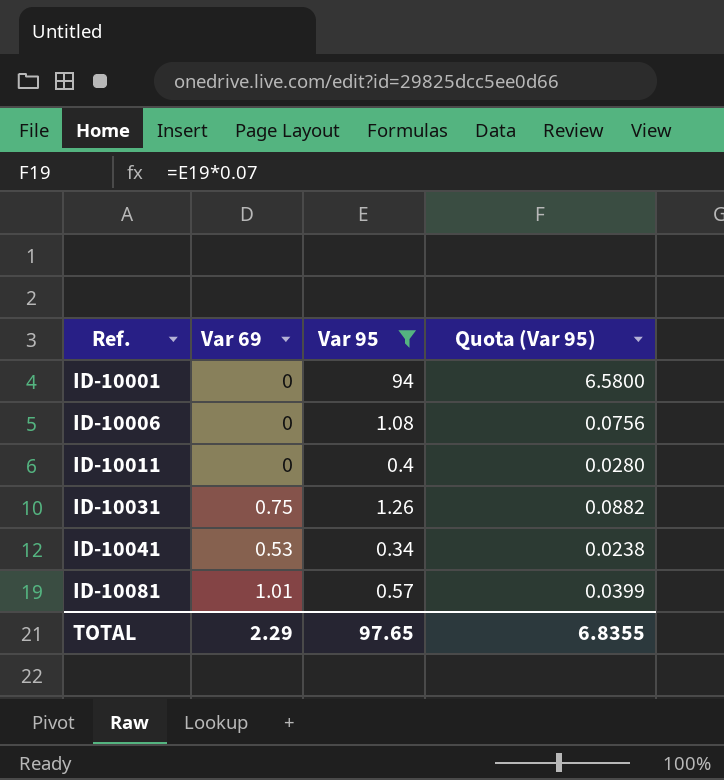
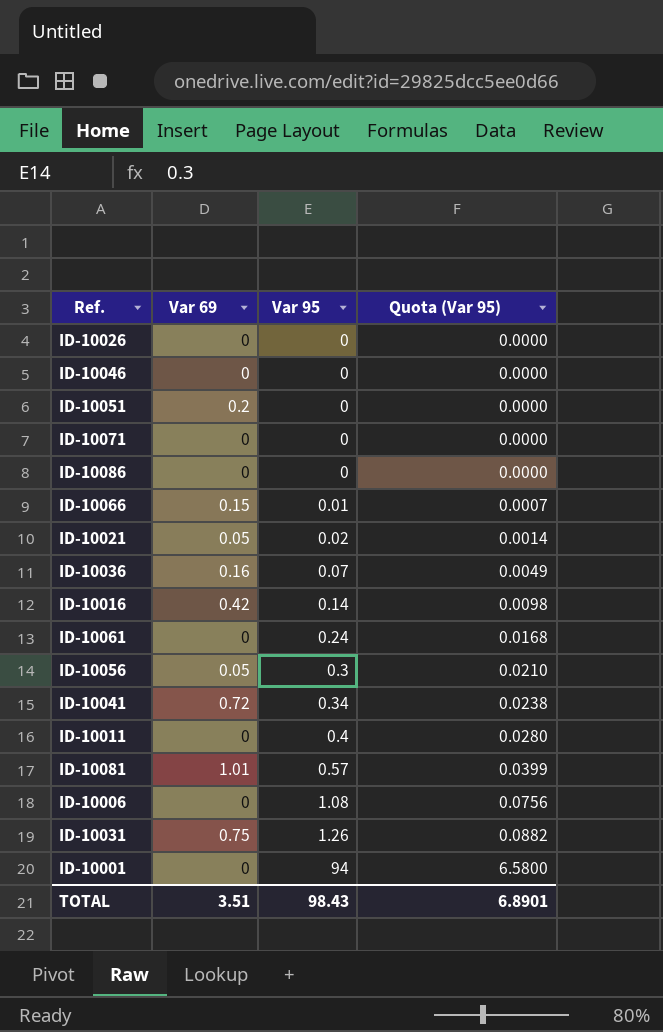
filter: Var 95 >= 0.34 -> none
row order: Ref. ascending -> Var 95 ascending
ID-10041 | Var 69: 0.53 -> 0.72
TOTAL | Var 69: 2.29 -> 3.51
TOTAL | Var 95: 97.65 -> 98.43
TOTAL | Quota (Var 95): 6.8355 -> 6.8901

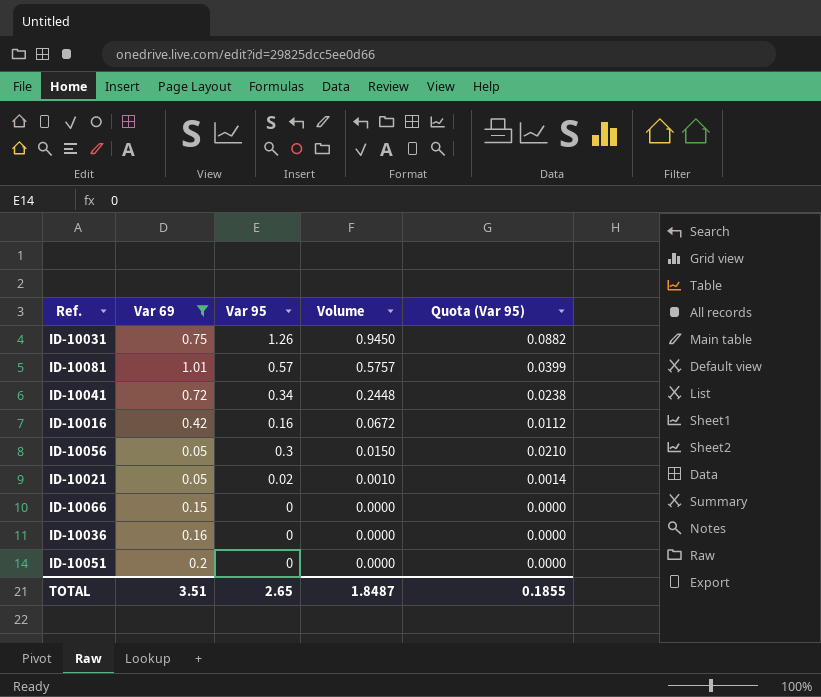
filter: none -> Var 69 != 0
row order: Var 95 ascending -> Volume descending
column Volume | formula: none -> [Var 69] * [Var 95]
ID-10016 | Var 95: 0.14 -> 0.16
ID-10016 | Quota (Var 95): 0.0098 -> 0.0112
ID-10066 | Var 95: 0.01 -> 0
ID-10066 | Quota (Var 95): 0.0007 -> 0.0000
ID-10036 | Var 95: 0.07 -> 0
ID-10036 | Quota (Var 95): 0.0049 -> 0.0000
TOTAL | Var 95: 98.43 -> 2.65
TOTAL | Quota (Var 95): 6.8901 -> 0.1855

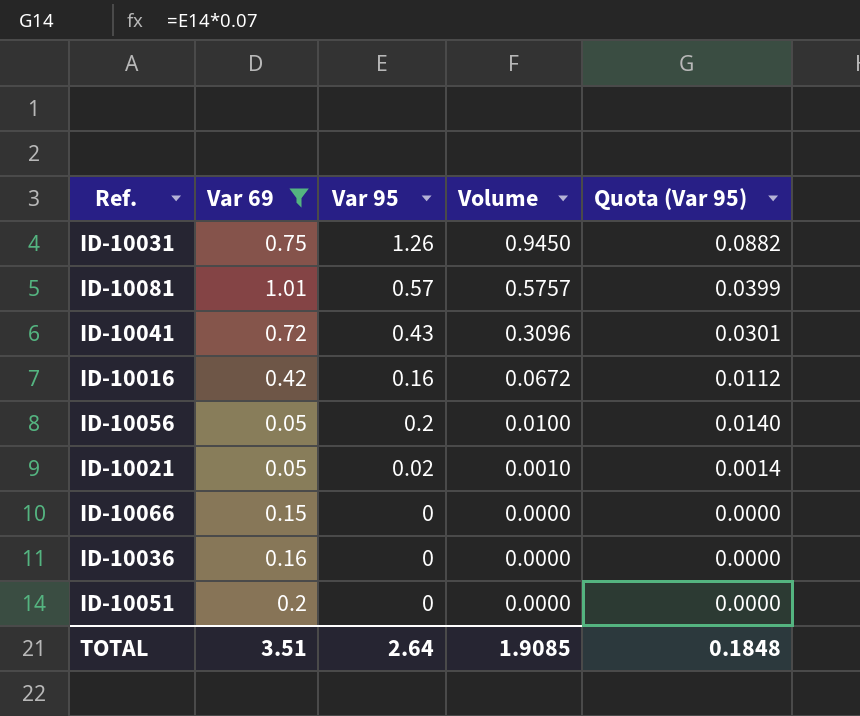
ID-10041 | Var 95: 0.34 -> 0.43
ID-10041 | Volume: 0.2448 -> 0.3096
ID-10041 | Quota (Var 95): 0.0238 -> 0.0301
ID-10056 | Var 95: 0.3 -> 0.2
ID-10056 | Volume: 0.0150 -> 0.0100
ID-10056 | Quota (Var 95): 0.0210 -> 0.0140
TOTAL | Var 95: 2.65 -> 2.64
TOTAL | Volume: 1.8487 -> 1.9085
TOTAL | Quota (Var 95): 0.1855 -> 0.1848

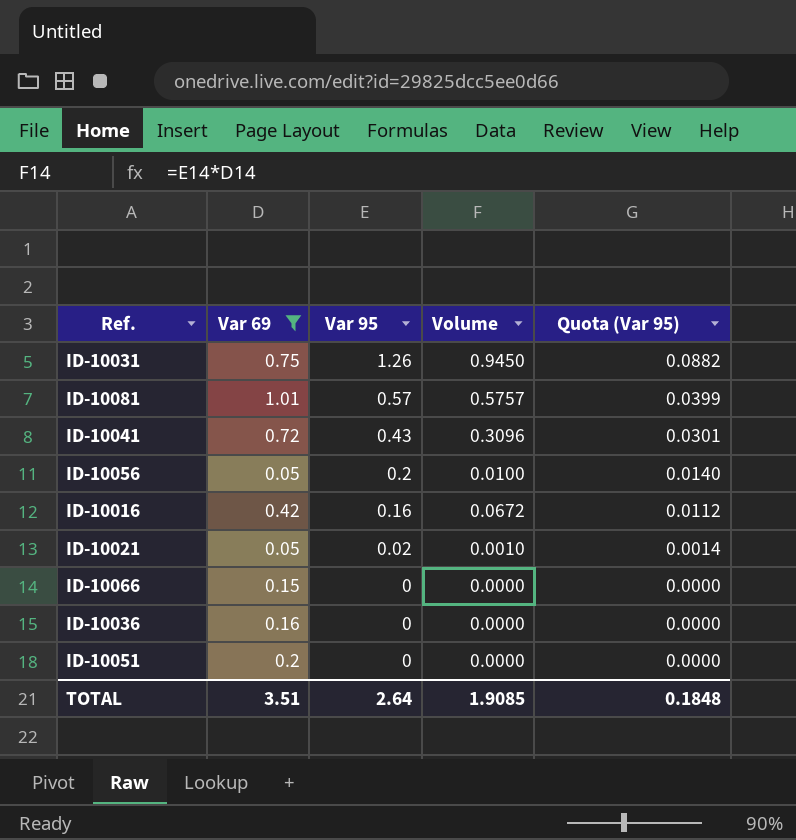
row order: Volume descending -> Var 95 descending

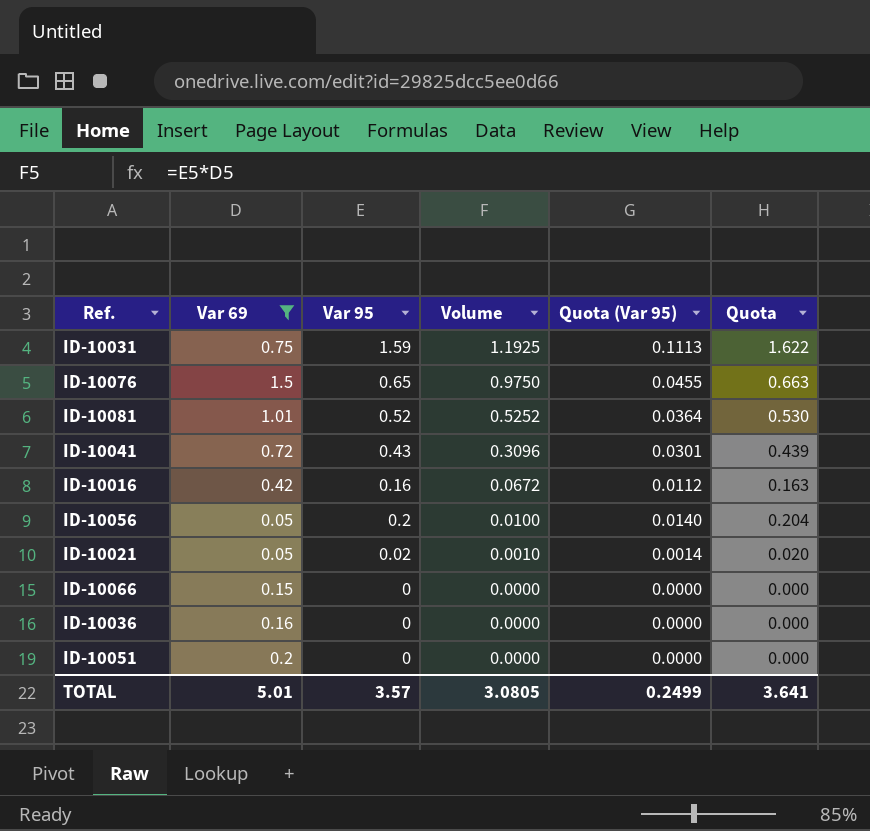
row order: Var 95 descending -> Volume descending
column Quota | formula: none -> [Var 95] * 1.02
ID-10031 | Var 95: 1.26 -> 1.59
ID-10031 | Volume: 0.9450 -> 1.1925
ID-10031 | Quota (Var 95): 0.0882 -> 0.1113
row ID-10076: none -> 1.5 | 0.65 | 0.9750 | 0.0455 | 0.663
ID-10081 | Var 95: 0.57 -> 0.52
ID-10081 | Volume: 0.5757 -> 0.5252
ID-10081 | Quota (Var 95): 0.0399 -> 0.0364
TOTAL | Var 69: 3.51 -> 5.01
TOTAL | Var 95: 2.64 -> 3.57
TOTAL | Volume: 1.9085 -> 3.0805
TOTAL | Quota (Var 95): 0.1848 -> 0.2499

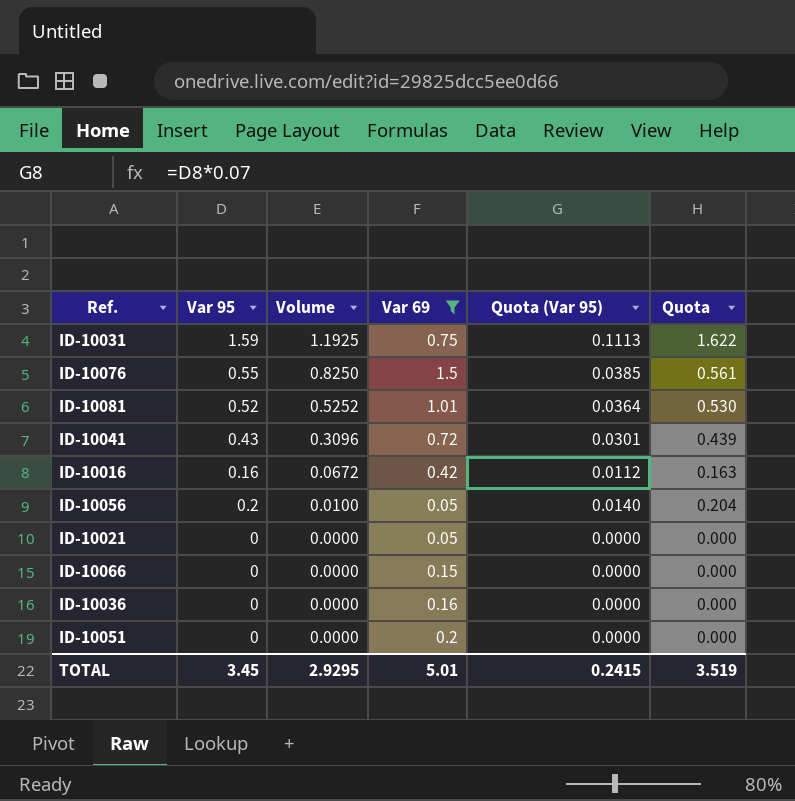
column Var 69 | position: 2 -> 4
ID-10076 | Var 95: 0.65 -> 0.55
ID-10076 | Volume: 0.9750 -> 0.8250
ID-10076 | Quota (Var 95): 0.0455 -> 0.0385
ID-10076 | Quota: 0.663 -> 0.561
ID-10021 | Var 95: 0.02 -> 0
ID-10021 | Volume: 0.0010 -> 0.0000
ID-10021 | Quota (Var 95): 0.0014 -> 0.0000
ID-10021 | Quota: 0.020 -> 0.000
TOTAL | Var 95: 3.57 -> 3.45
TOTAL | Volume: 3.0805 -> 2.9295
TOTAL | Quota (Var 95): 0.2499 -> 0.2415
TOTAL | Quota: 3.641 -> 3.519

